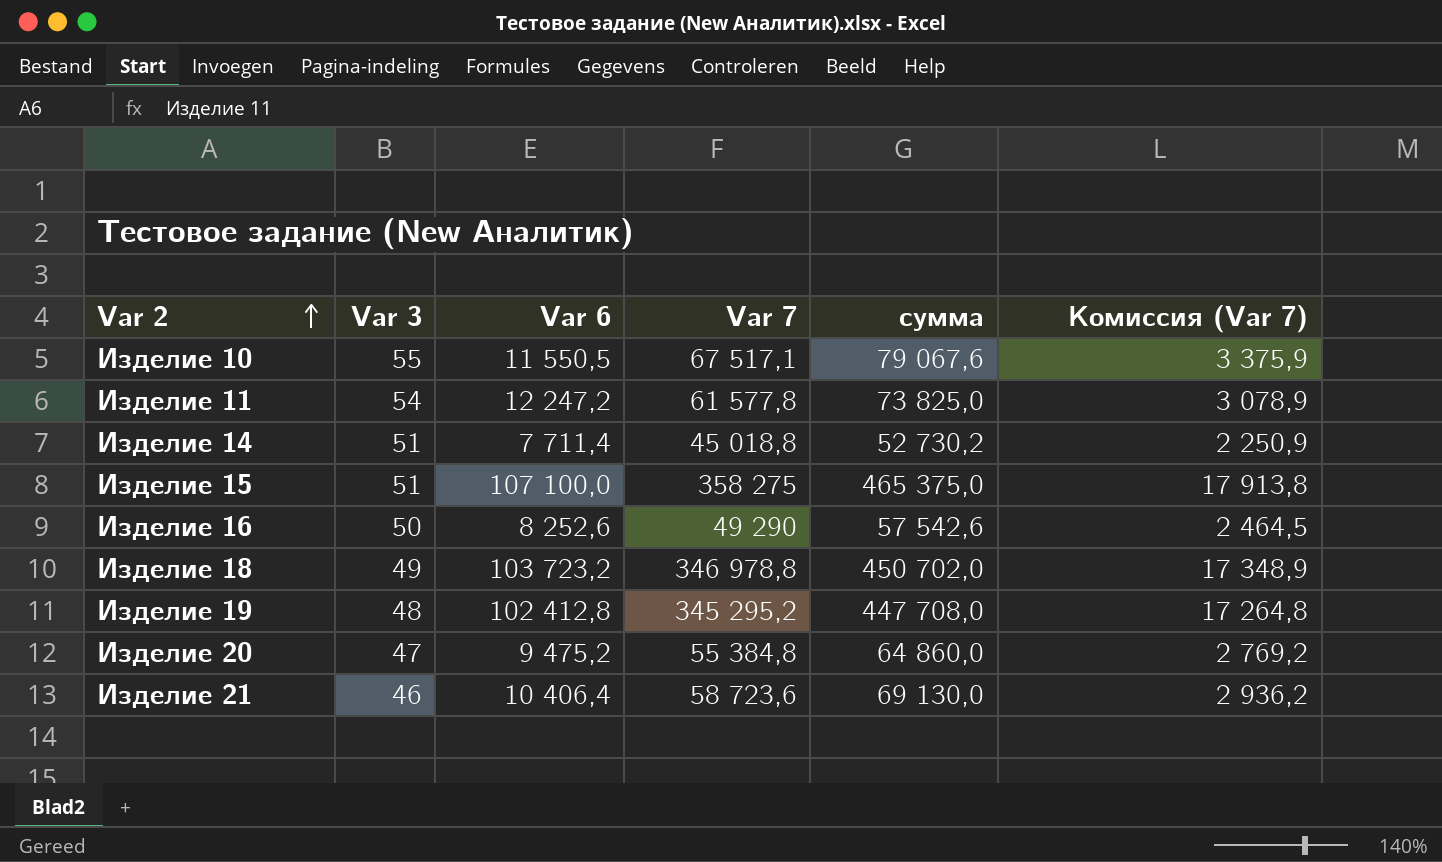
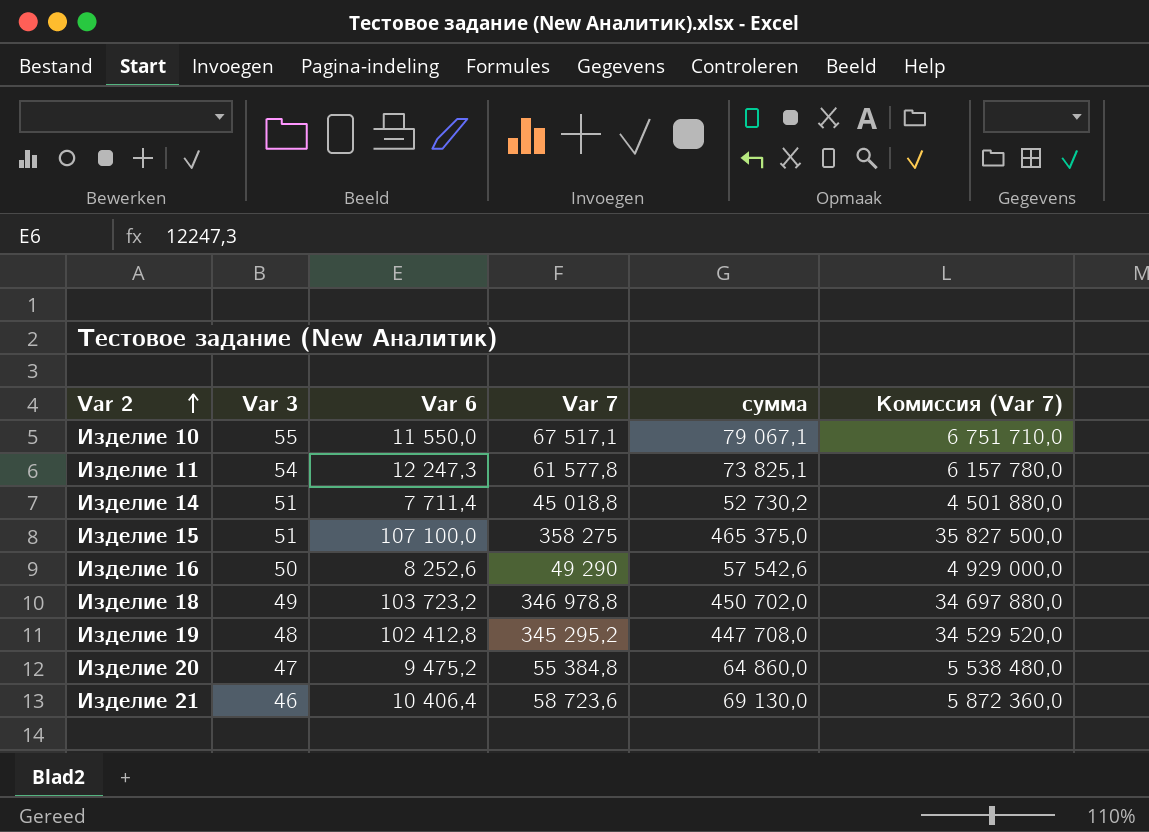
column Комиссия (Var 7) | formula: [Var 7] * 0,05 -> [Var 7] * 100
Изделие 10 | Var 6: 11 550,5 -> 11 550,0
Изделие 10 | сумма: 79 067,6 -> 79 067,1
Изделие 11 | Var 6: 12 247,2 -> 12 247,3
Изделие 11 | сумма: 73 825,0 -> 73 825,1

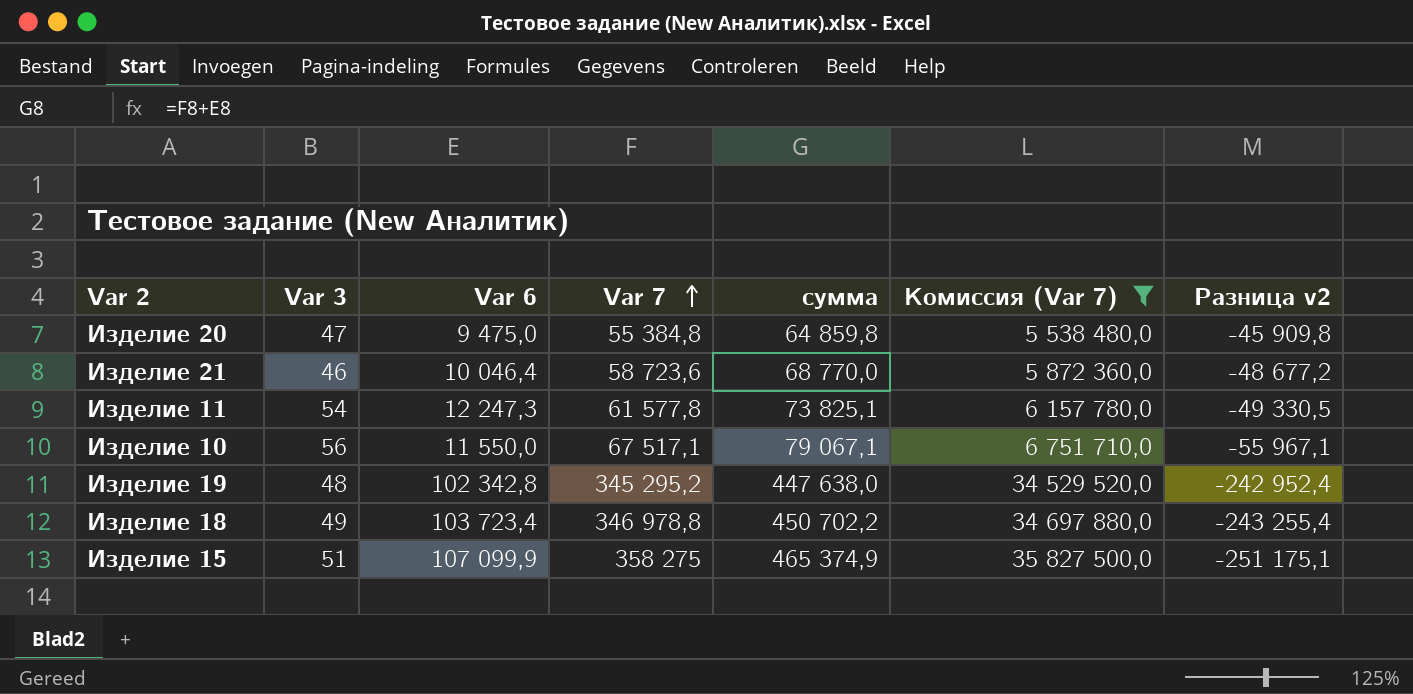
filter: none -> Комиссия (Var 7) >= 5 538 480,0
row order: Var 2 ascending -> Var 7 ascending
column Разница v2 | formula: none -> [Var 6] - [Var 7]
Изделие 20 | Var 6: 9 475,2 -> 9 475,0
Изделие 20 | сумма: 64 860,0 -> 64 859,8
Изделие 21 | Var 6: 10 406,4 -> 10 046,4
Изделие 21 | сумма: 69 130,0 -> 68 770,0
Изделие 10 | Var 3: 55 -> 56
Изделие 19 | Var 6: 102 412,8 -> 102 342,8
Изделие 19 | сумма: 447 708,0 -> 447 638,0
Изделие 18 | Var 6: 103 723,2 -> 103 723,4
Изделие 18 | сумма: 450 702,0 -> 450 702,2
Изделие 15 | Var 6: 107 100,0 -> 107 099,9
Изделие 15 | сумма: 465 375,0 -> 465 374,9

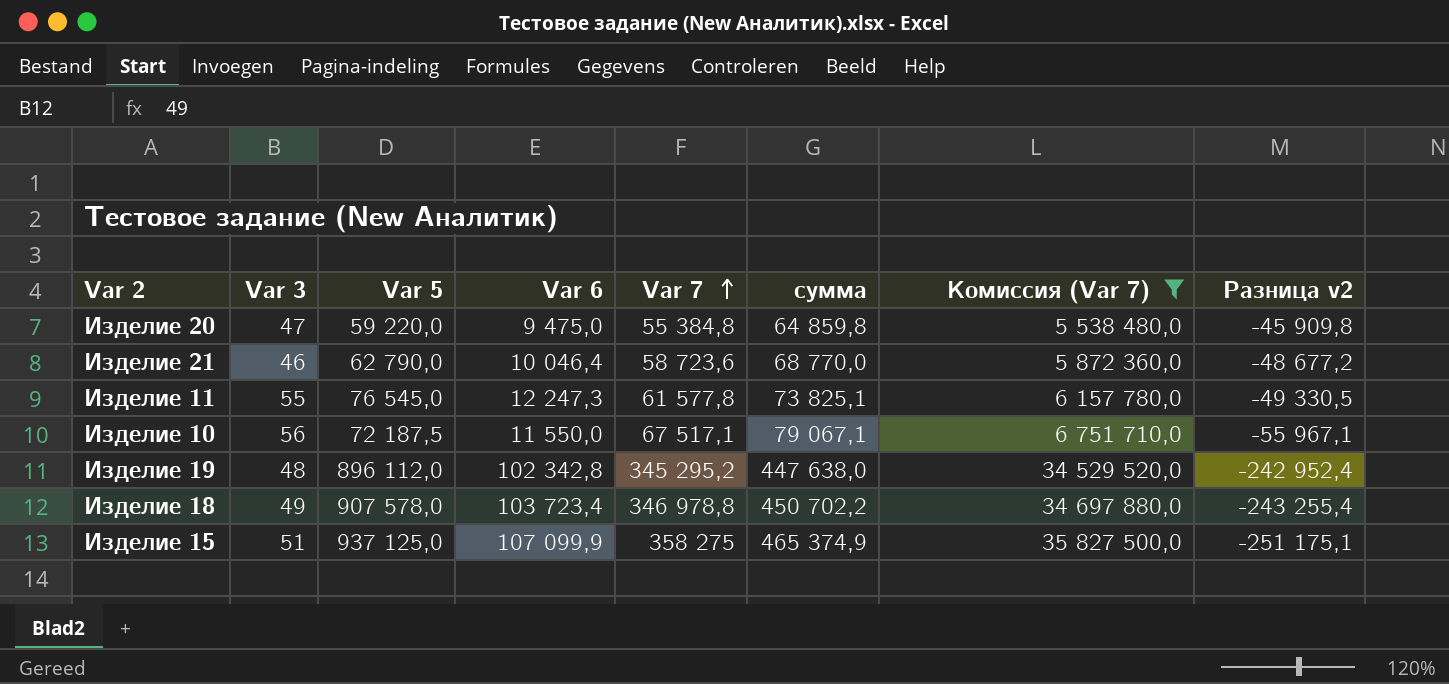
column Var 5 | position: none -> 3
Изделие 11 | Var 3: 54 -> 55

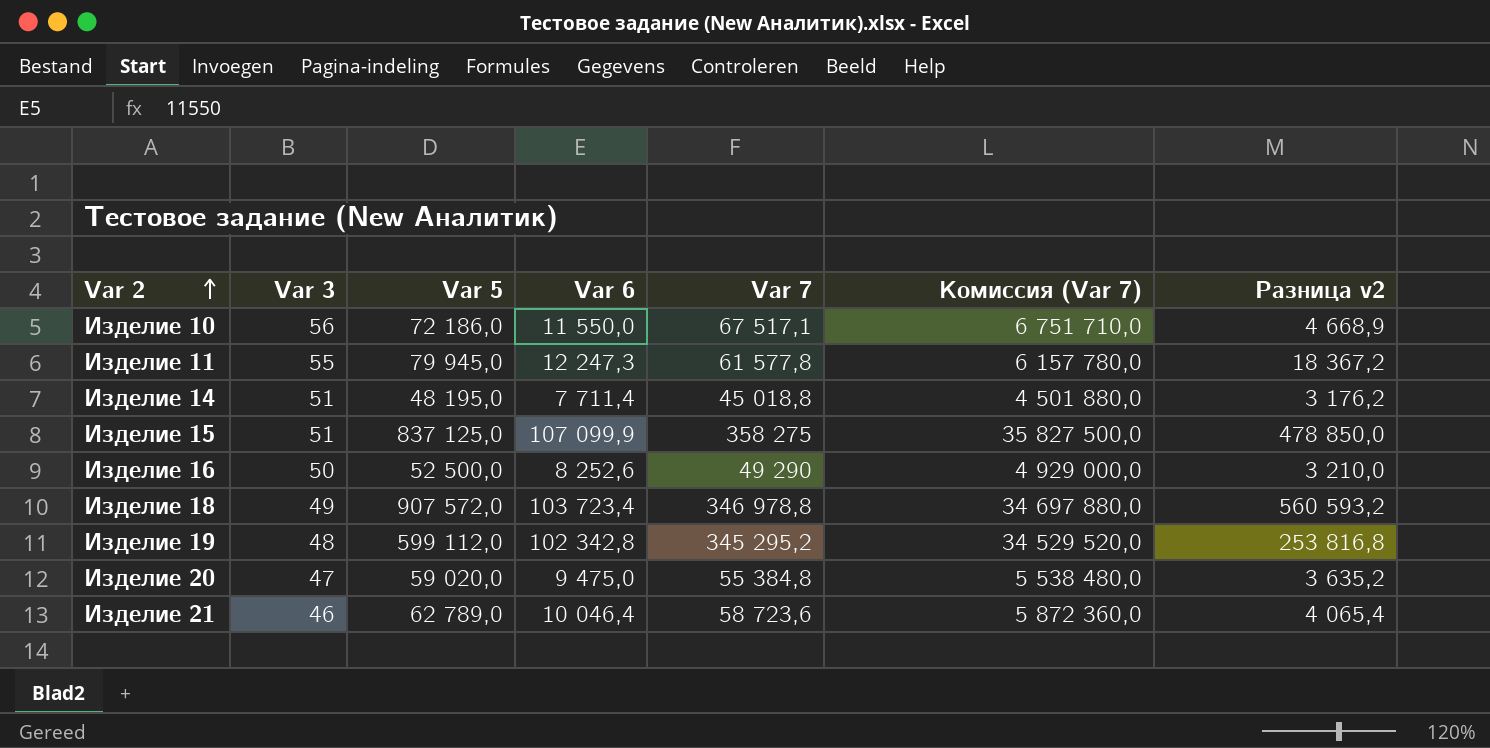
filter: Комиссия (Var 7) >= 5 538 480,0 -> none
row order: Var 7 ascending -> Var 2 ascending
column сумма | formula: [Var 6] + [Var 7] -> none
column Разница v2 | formula: [Var 6] - [Var 7] -> [Var 5] - [Var 7]
Изделие 10 | Var 5: 72 187,5 -> 72 186,0
Изделие 11 | Var 5: 76 545,0 -> 79 945,0
Изделие 15 | Var 5: 937 125,0 -> 837 125,0
Изделие 18 | Var 5: 907 578,0 -> 907 572,0
Изделие 19 | Var 5: 896 112,0 -> 599 112,0
Изделие 20 | Var 5: 59 220,0 -> 59 020,0
Изделие 21 | Var 5: 62 790,0 -> 62 789,0

